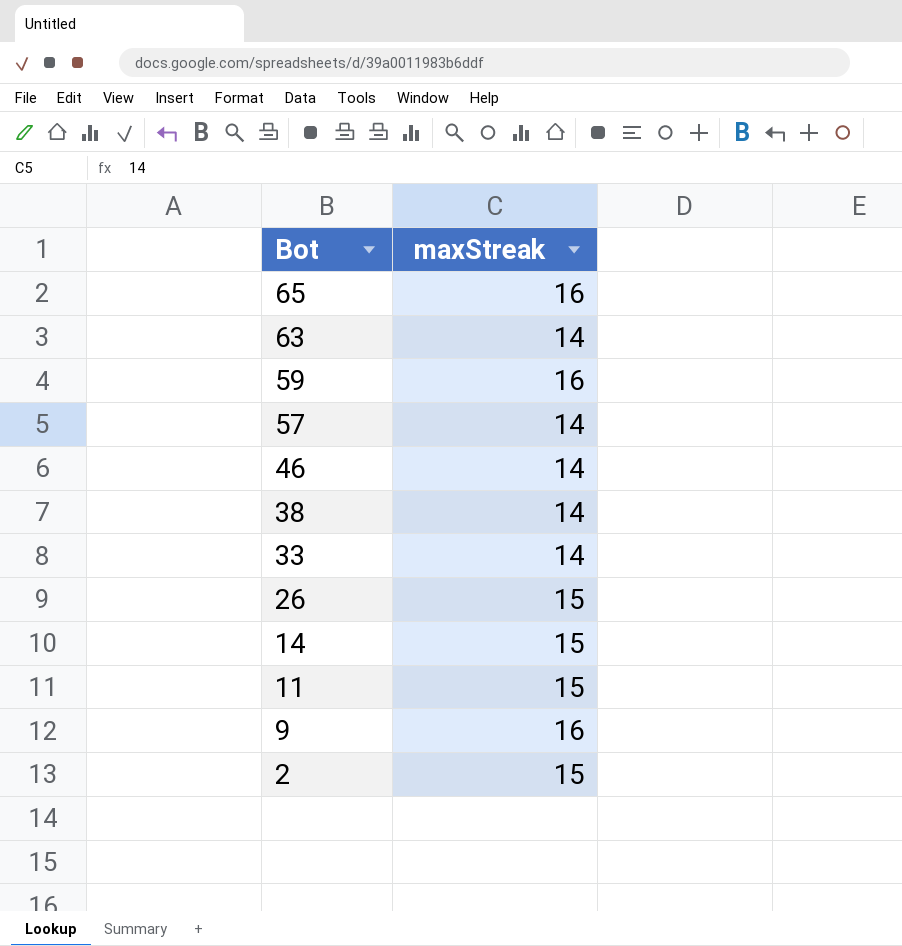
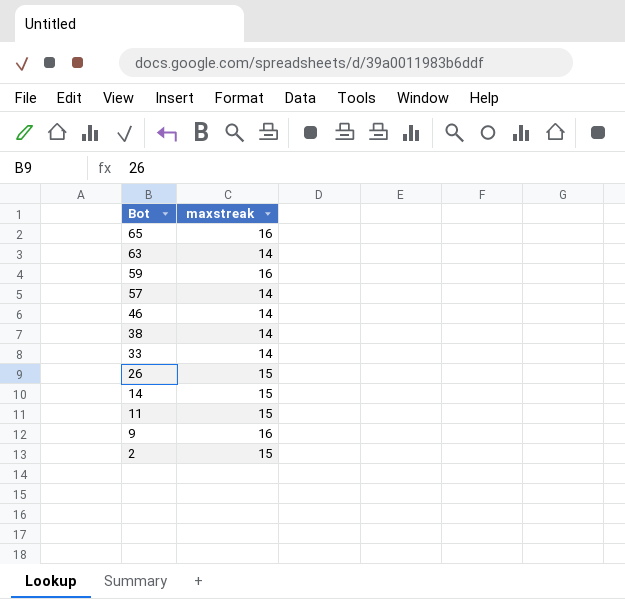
column name: maxStreak -> maxstreak

